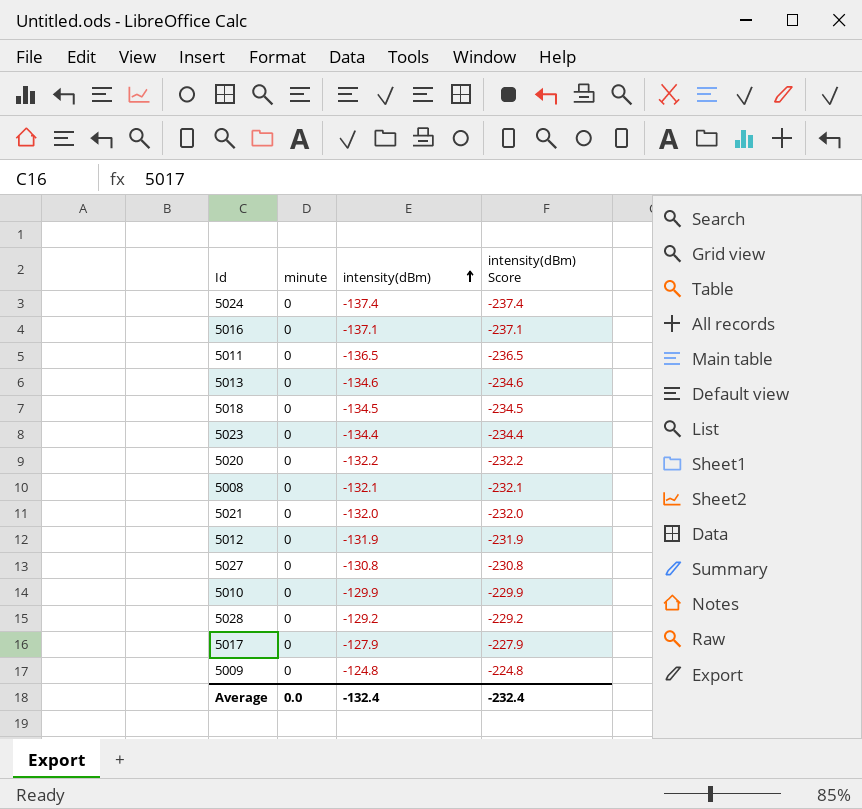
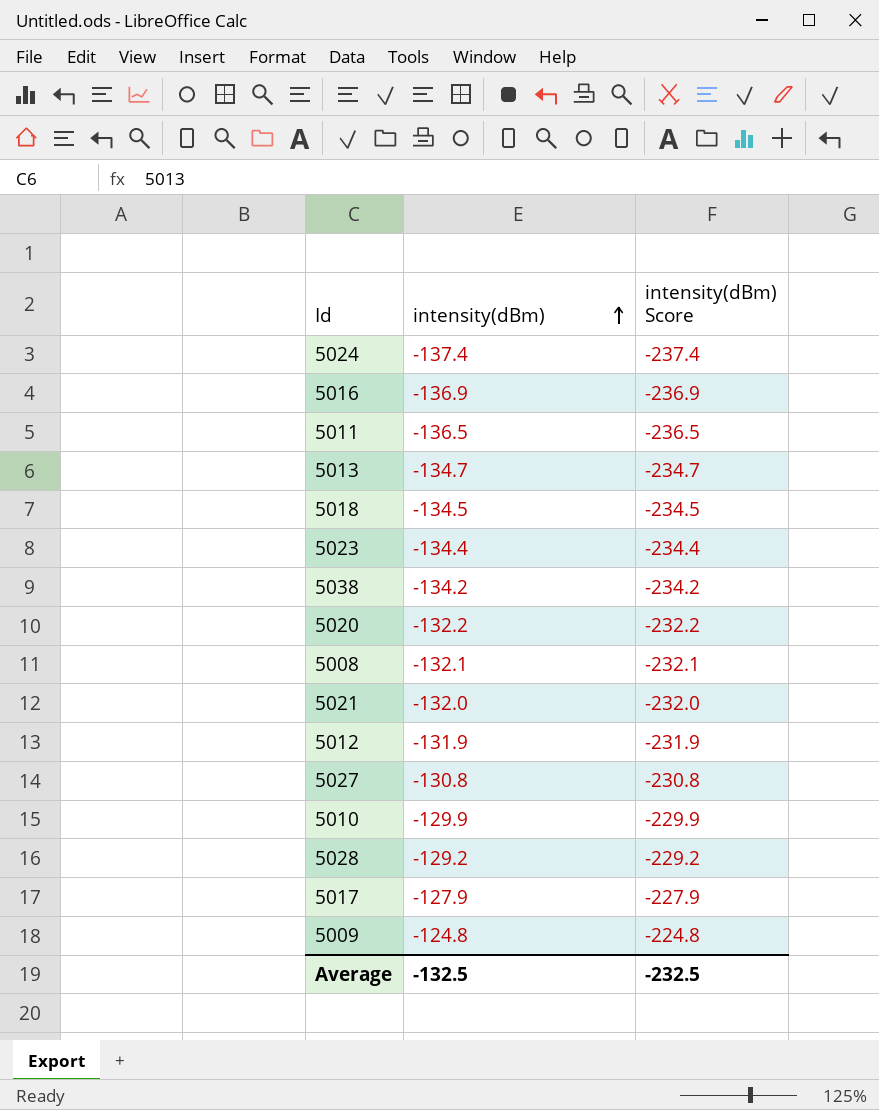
column minute | position: 2 -> none
5016 | intensity(dBm): -137.1 -> -136.9
5016 | intensity(dBm) Score: -237.1 -> -236.9
5013 | intensity(dBm): -134.6 -> -134.7
5013 | intensity(dBm) Score: -234.6 -> -234.7
row 5038: none -> -134.2 | -234.2
Average | intensity(dBm): -132.4 -> -132.5
Average | intensity(dBm) Score: -232.4 -> -232.5

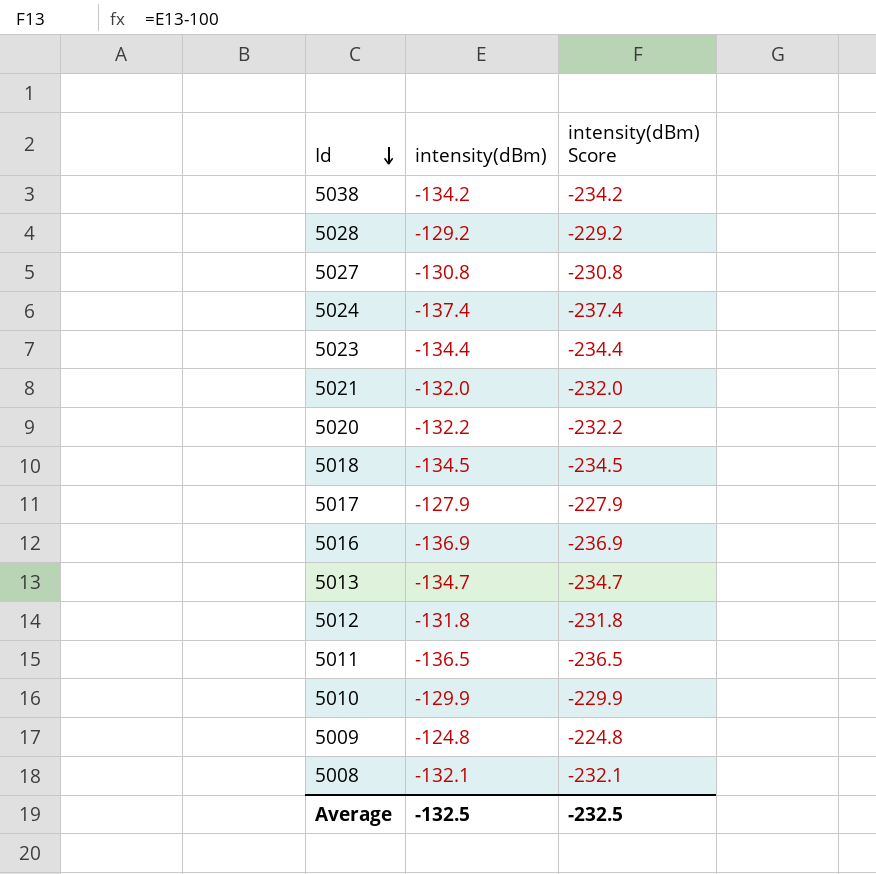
row order: intensity(dBm) ascending -> Id descending
5012 | intensity(dBm): -131.9 -> -131.8
5012 | intensity(dBm) Score: -231.9 -> -231.8

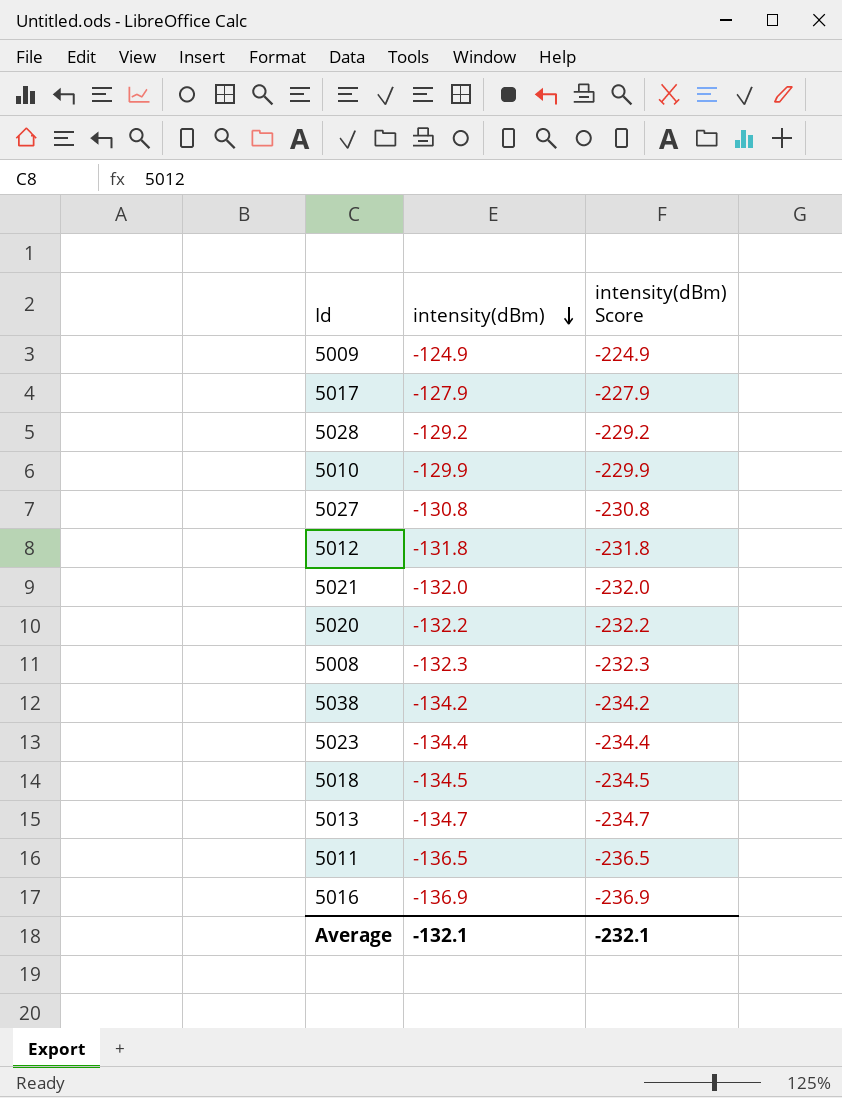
row order: Id descending -> intensity(dBm) descending
row 5024: -137.4 | -237.4 -> none
5009 | intensity(dBm): -124.8 -> -124.9
5009 | intensity(dBm) Score: -224.8 -> -224.9
5008 | intensity(dBm): -132.1 -> -132.3
5008 | intensity(dBm) Score: -232.1 -> -232.3
Average | intensity(dBm): -132.5 -> -132.1
Average | intensity(dBm) Score: -232.5 -> -232.1

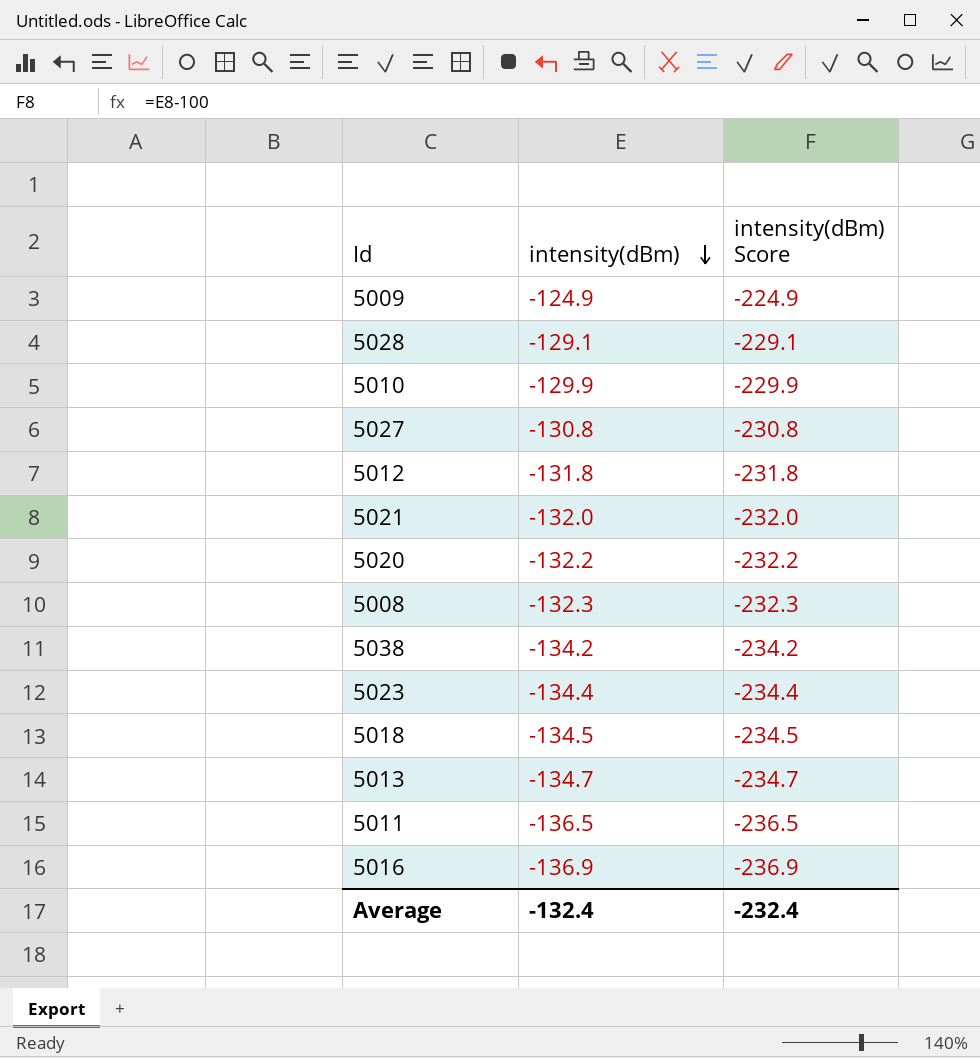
row 5017: -127.9 | -227.9 -> none
5028 | intensity(dBm): -129.2 -> -129.1
5028 | intensity(dBm) Score: -229.2 -> -229.1
Average | intensity(dBm): -132.1 -> -132.4
Average | intensity(dBm) Score: -232.1 -> -232.4

